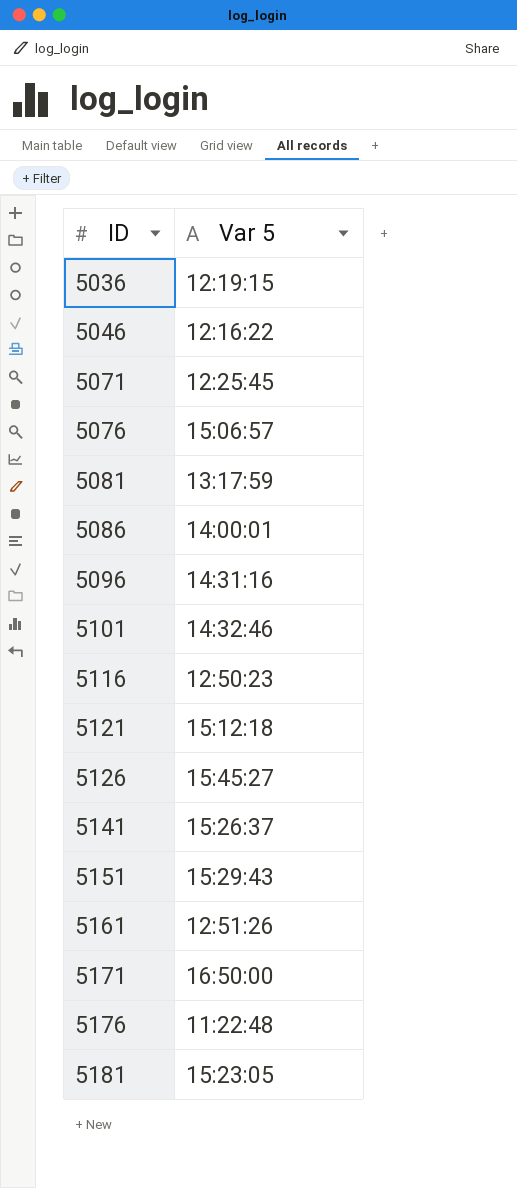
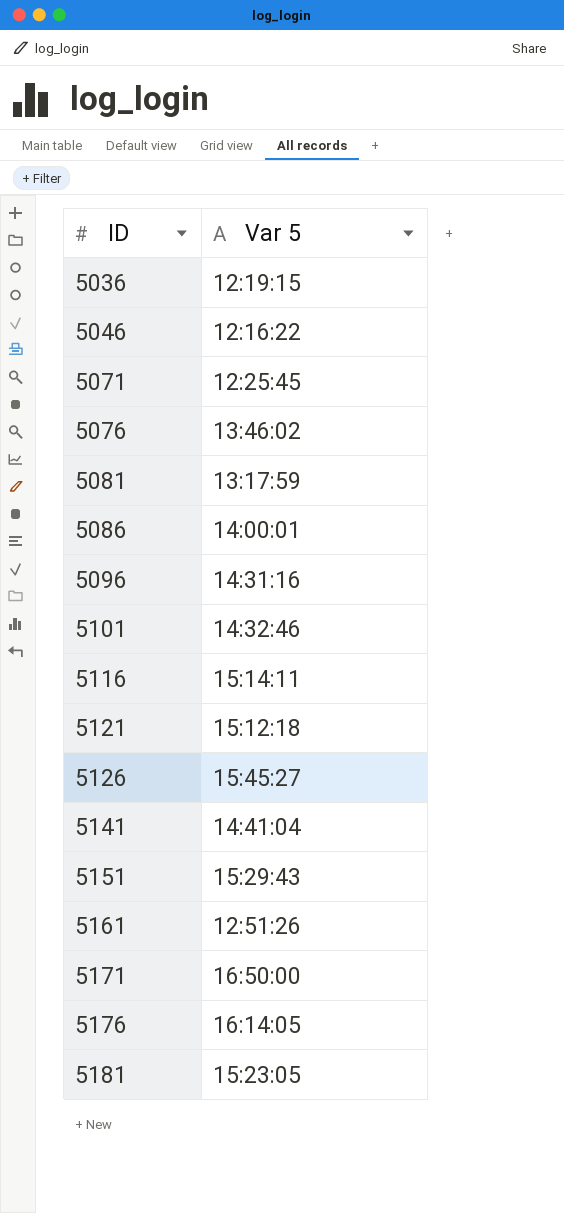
5076 | Var 5: 15:06:57 -> 13:46:02
5116 | Var 5: 12:50:23 -> 15:14:11
5141 | Var 5: 15:26:37 -> 14:41:04
5176 | Var 5: 11:22:48 -> 16:14:05

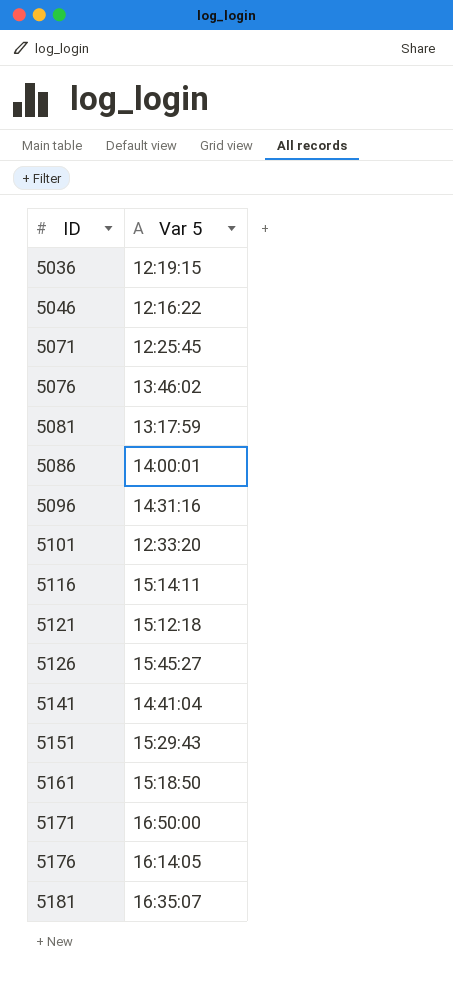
5101 | Var 5: 14:32:46 -> 12:33:20
5161 | Var 5: 12:51:26 -> 15:18:50
5181 | Var 5: 15:23:05 -> 16:35:07

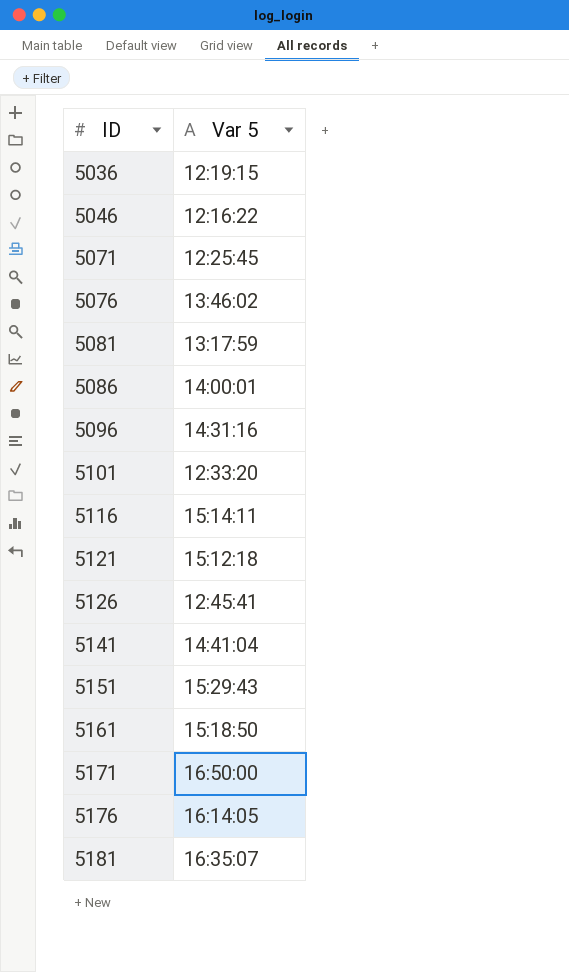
5126 | Var 5: 15:45:27 -> 12:45:41

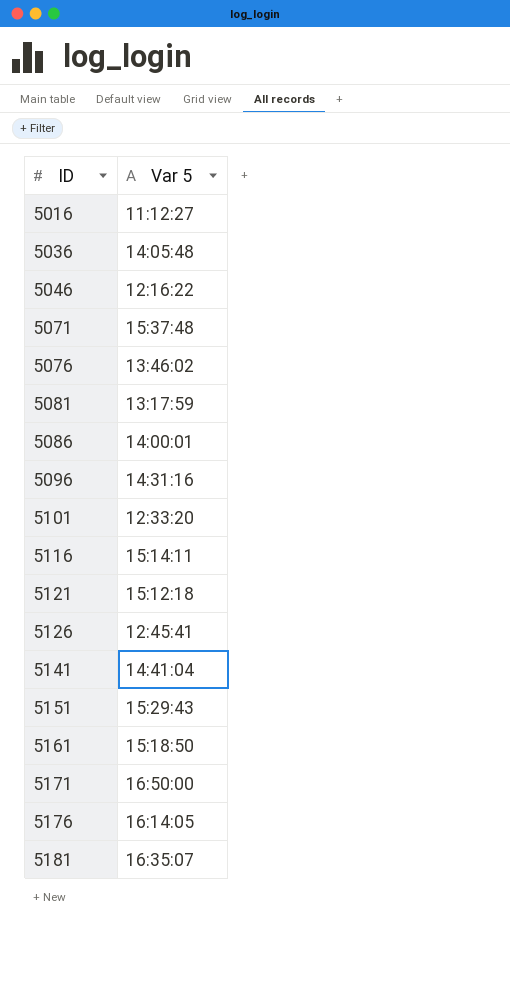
row 5016: none -> 11:12:27
5036 | Var 5: 12:19:15 -> 14:05:48
5071 | Var 5: 12:25:45 -> 15:37:48

